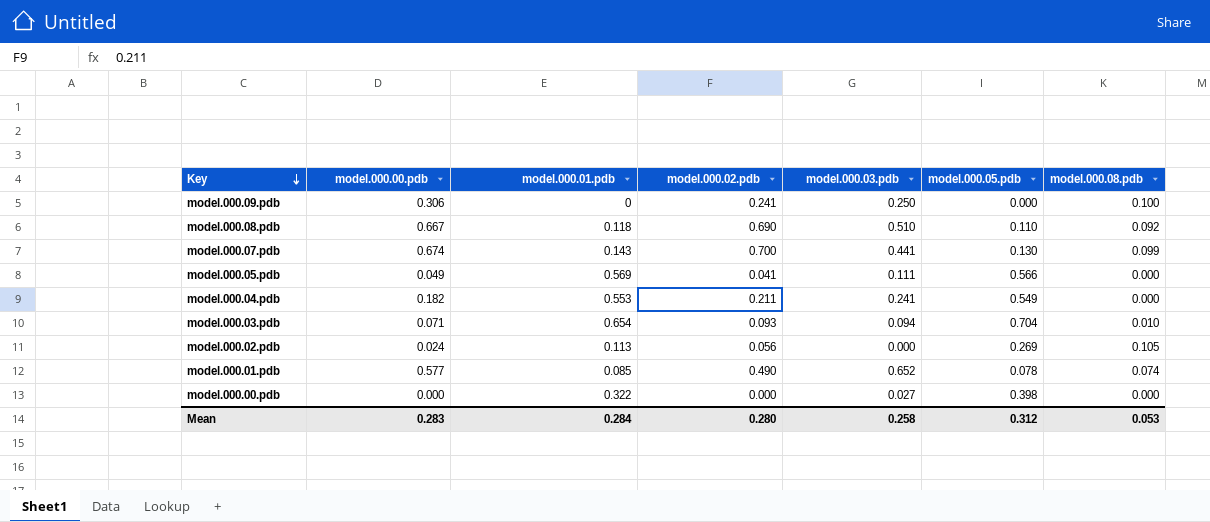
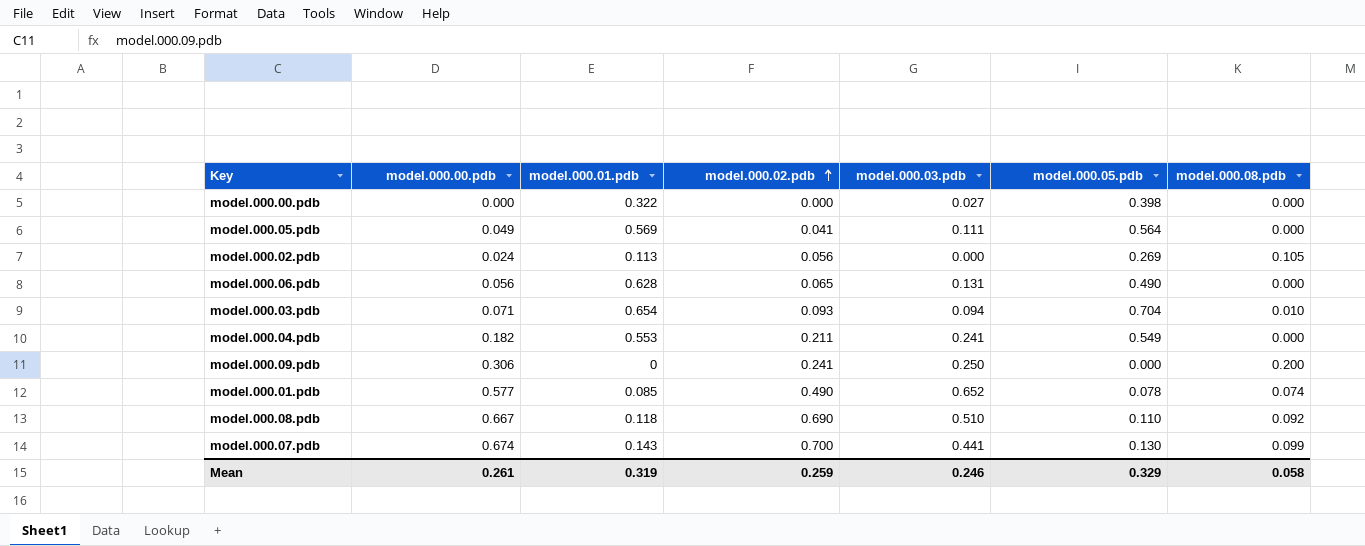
row order: Key descending -> model.000.02.pdb ascending
model.000.05.pdb | model.000.05.pdb: 0.566 -> 0.564
row model.000.06.pdb: none -> 0.056 | 0.628 | 0.065 | 0.131 | 0.490 | 0.000
model.000.09.pdb | model.000.08.pdb: 0.100 -> 0.200
Mean | model.000.00.pdb: 0.283 -> 0.261
Mean | model.000.01.pdb: 0.284 -> 0.319
Mean | model.000.02.pdb: 0.280 -> 0.259
Mean | model.000.03.pdb: 0.258 -> 0.246
Mean | model.000.05.pdb: 0.312 -> 0.329
Mean | model.000.08.pdb: 0.053 -> 0.058

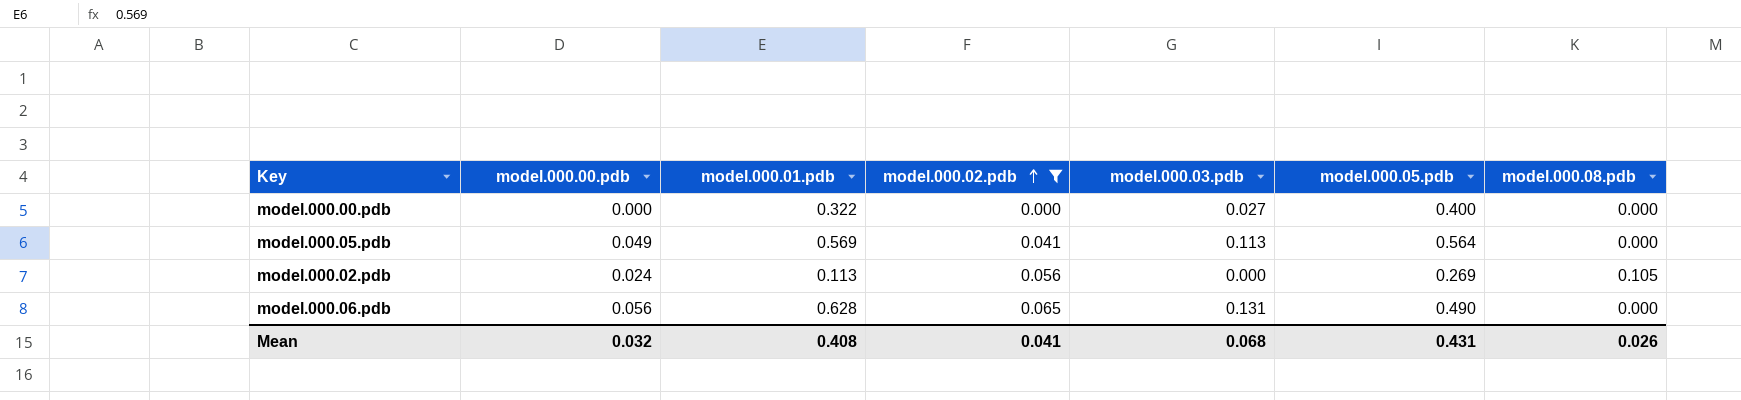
filter: none -> model.000.02.pdb <= 0.065
model.000.00.pdb | model.000.05.pdb: 0.398 -> 0.400
model.000.05.pdb | model.000.03.pdb: 0.111 -> 0.113
Mean | model.000.00.pdb: 0.261 -> 0.032
Mean | model.000.01.pdb: 0.319 -> 0.408
Mean | model.000.02.pdb: 0.259 -> 0.041
Mean | model.000.03.pdb: 0.246 -> 0.068
Mean | model.000.05.pdb: 0.329 -> 0.431
Mean | model.000.08.pdb: 0.058 -> 0.026

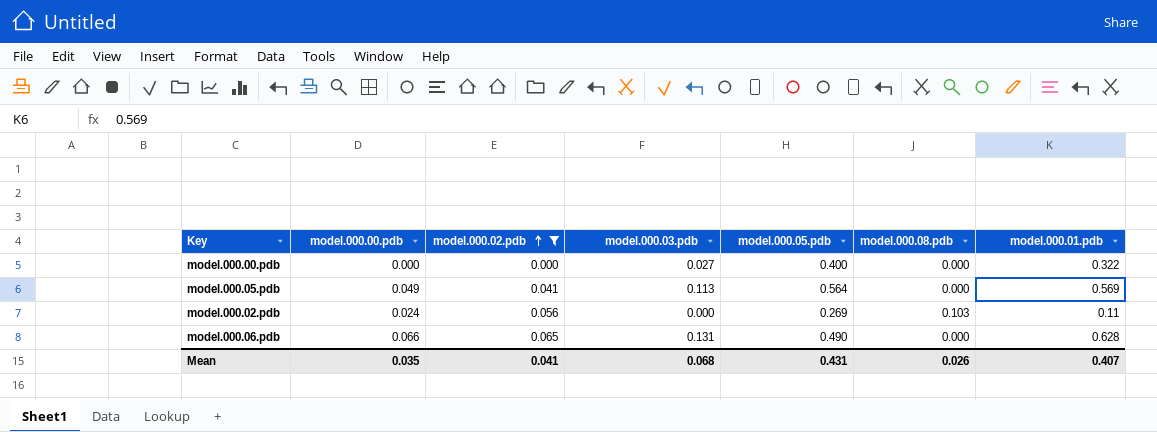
column model.000.01.pdb | position: 3 -> 7
model.000.02.pdb | model.000.08.pdb: 0.105 -> 0.103
model.000.02.pdb | model.000.01.pdb: 0.113 -> 0.11
model.000.06.pdb | model.000.00.pdb: 0.056 -> 0.066
Mean | model.000.00.pdb: 0.032 -> 0.035
Mean | model.000.01.pdb: 0.408 -> 0.407

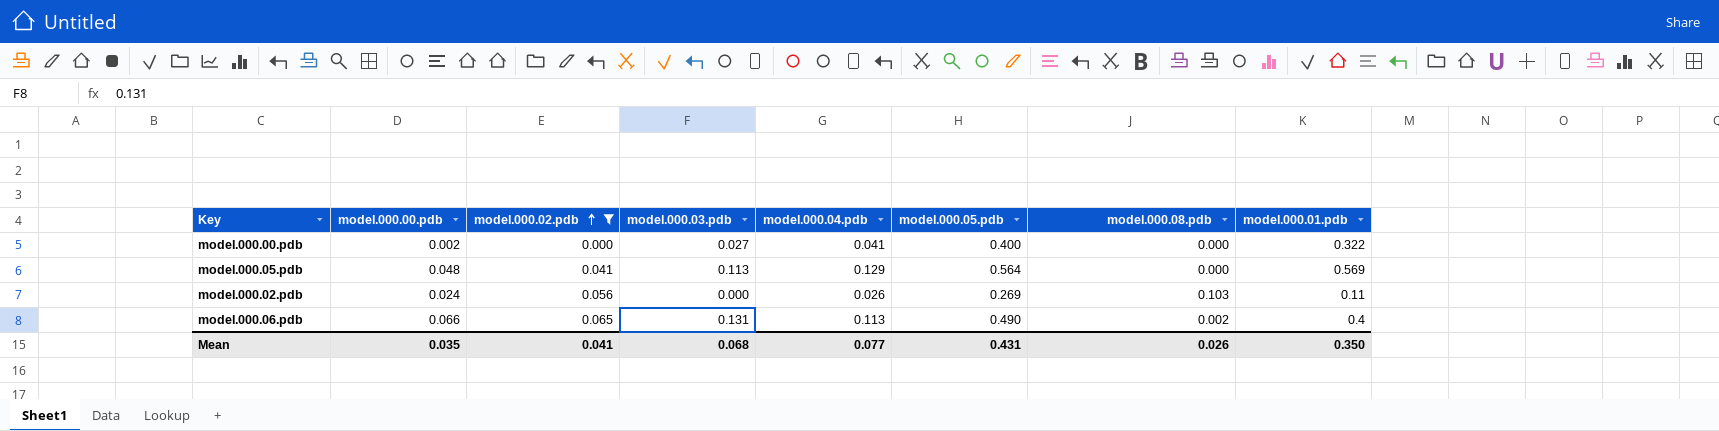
column model.000.04.pdb | position: none -> 5
model.000.00.pdb | model.000.00.pdb: 0.000 -> 0.002
model.000.05.pdb | model.000.00.pdb: 0.049 -> 0.048
model.000.06.pdb | model.000.08.pdb: 0.000 -> 0.002
model.000.06.pdb | model.000.01.pdb: 0.628 -> 0.4
Mean | model.000.01.pdb: 0.407 -> 0.350

